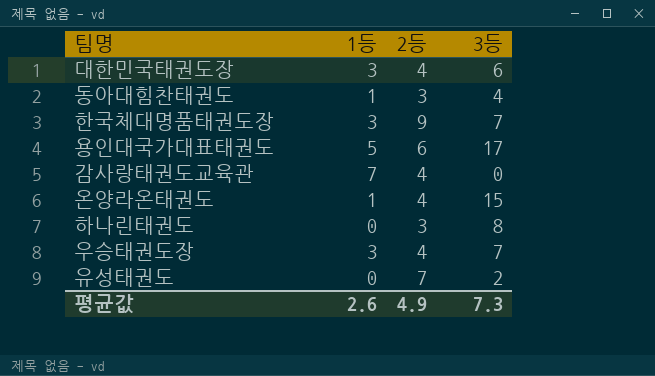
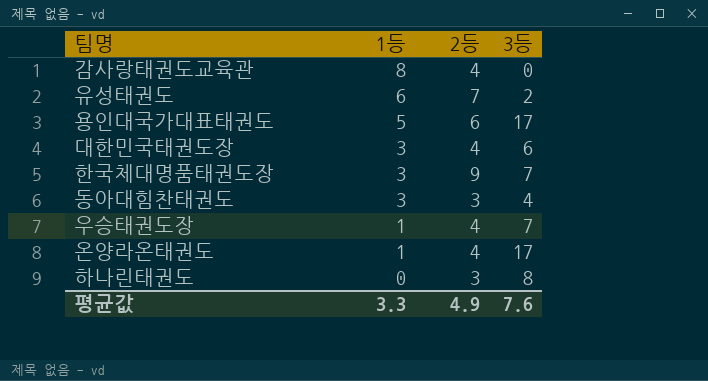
row order: none -> 1등 descending
감사랑태권도교육관 | 1등: 7 -> 8
유성태권도 | 1등: 0 -> 6
동아대힘찬태권도 | 1등: 1 -> 3
우승태권도장 | 1등: 3 -> 1
온양라온태권도 | 3등: 15 -> 17
평균값 | 1등: 2.6 -> 3.3
평균값 | 3등: 7.3 -> 7.6

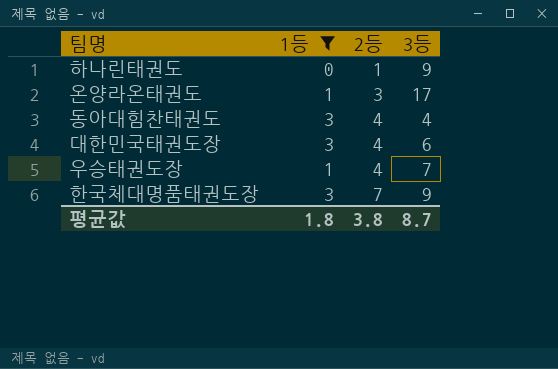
filter: none -> 1등 <= 3
row order: 1등 descending -> 2등 ascending
하나린태권도 | 2등: 3 -> 1
하나린태권도 | 3등: 8 -> 9
온양라온태권도 | 2등: 4 -> 3
동아대힘찬태권도 | 2등: 3 -> 4
한국체대명품태권도장 | 2등: 9 -> 7
한국체대명품태권도장 | 3등: 7 -> 9
평균값 | 1등: 3.3 -> 1.8
평균값 | 2등: 4.9 -> 3.8
평균값 | 3등: 7.6 -> 8.7

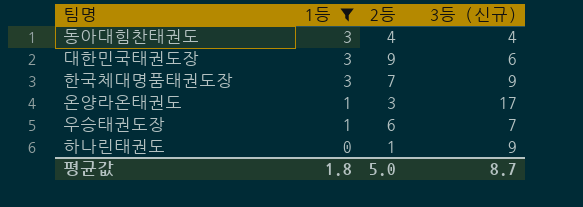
row order: 2등 ascending -> 1등 descending
column name: 3등 -> 3등 (신규)
대한민국태권도장 | 2등: 4 -> 9
우승태권도장 | 2등: 4 -> 6
평균값 | 2등: 3.8 -> 5.0

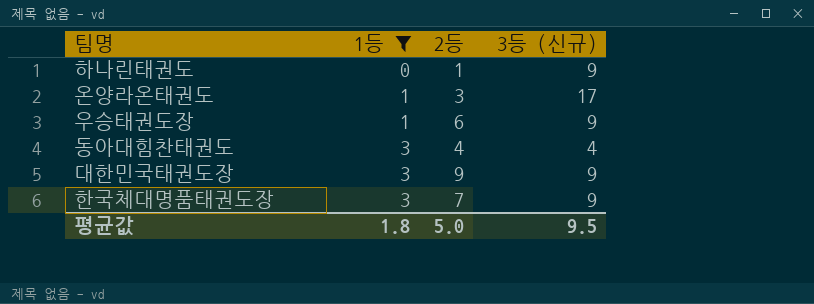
row order: 1등 descending -> 1등 ascending
우승태권도장 | 3등 (신규): 7 -> 9
대한민국태권도장 | 3등 (신규): 6 -> 9
평균값 | 3등 (신규): 8.7 -> 9.5

